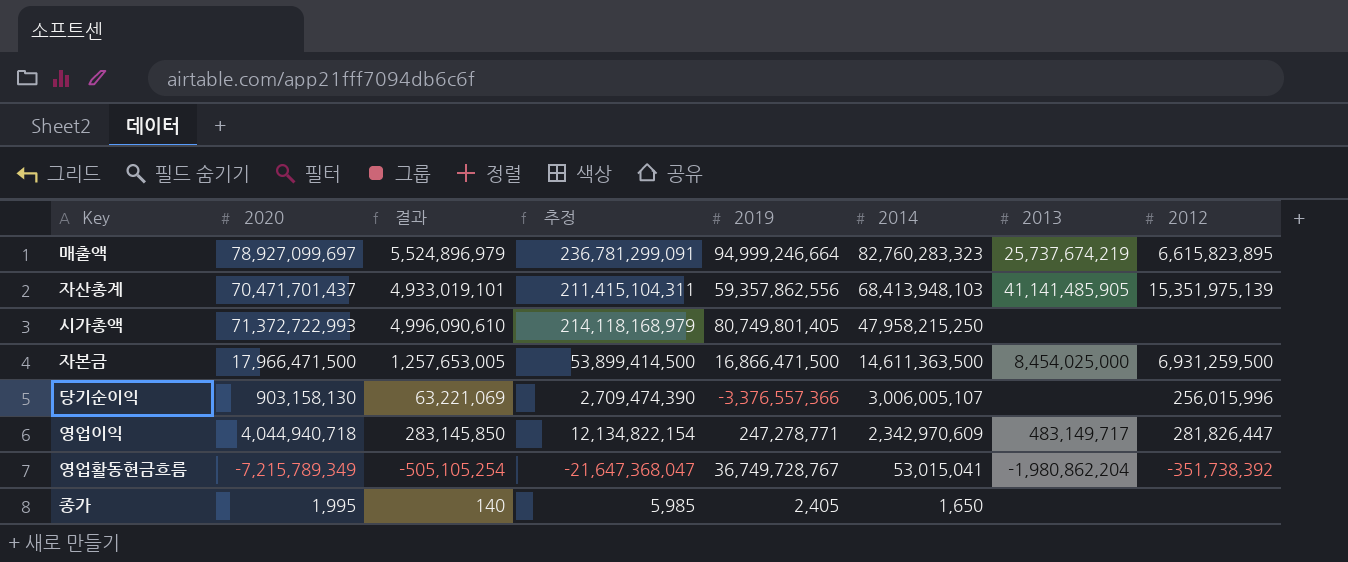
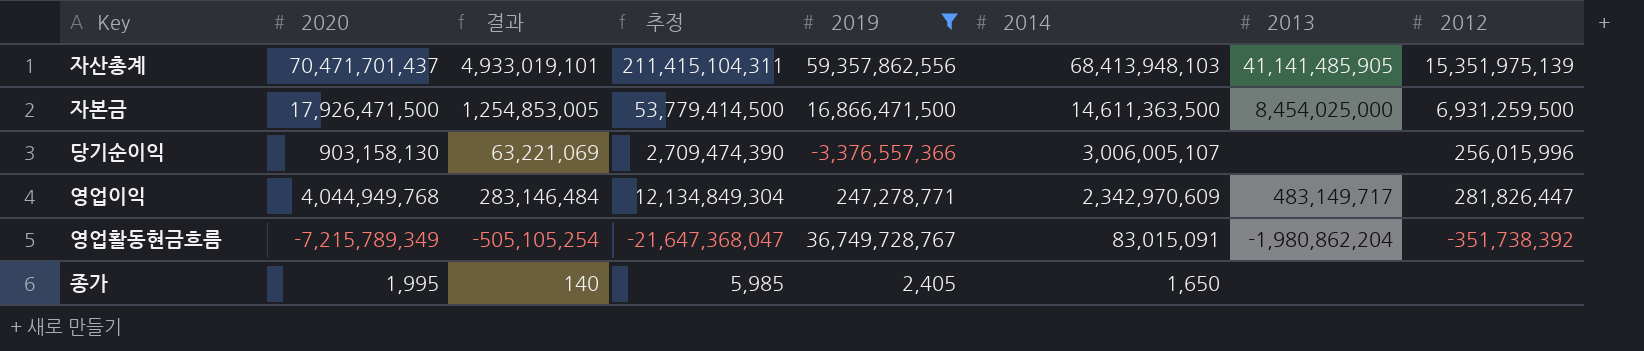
filter: none -> 2019 <= 59,357,862,556
자본금 | 2020: 17,966,471,500 -> 17,926,471,500
자본금 | 결과: 1,257,653,005 -> 1,254,853,005
자본금 | 추정: 53,899,414,500 -> 53,779,414,500
영업이익 | 2020: 4,044,940,718 -> 4,044,949,768
영업이익 | 결과: 283,145,850 -> 283,146,484
영업이익 | 추정: 12,134,822,154 -> 12,134,849,304
영업활동현금흐름 | 2014: 53,015,041 -> 83,015,091

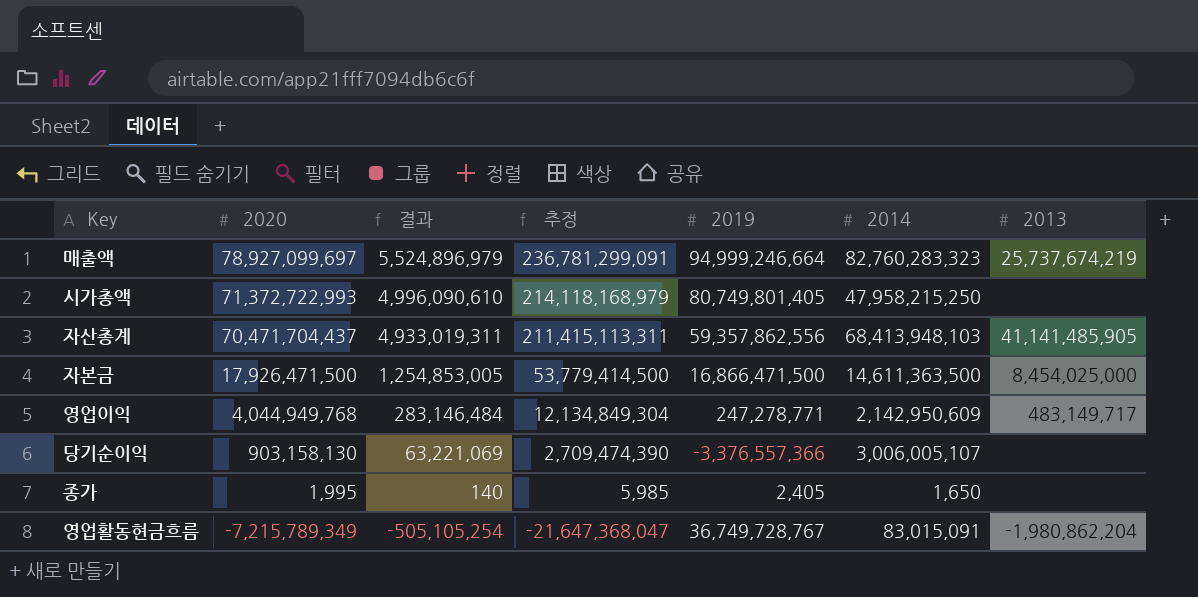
filter: 2019 <= 59,357,862,556 -> none
row order: 2014 descending -> 2020 descending
column 2012 | position: 8 -> none
자산총계 | 2020: 70,471,701,437 -> 70,471,704,437
자산총계 | 결과: 4,933,019,101 -> 4,933,019,311
자산총계 | 추정: 211,415,104,311 -> 211,415,113,311
영업이익 | 2014: 2,342,970,609 -> 2,142,950,609

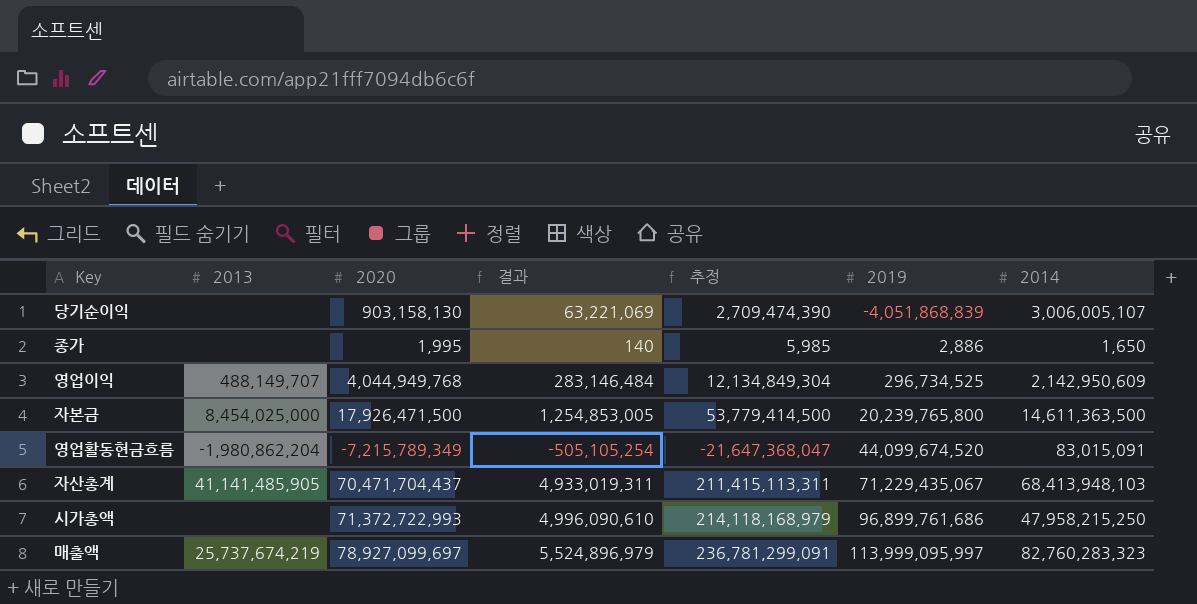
row order: 2020 descending -> 2019 ascending
column 2013 | position: 7 -> 2
당기순이익 | 2019: -3,376,557,366 -> -4,051,868,839
종가 | 2019: 2,405 -> 2,886
영업이익 | 2013: 483,149,717 -> 488,149,707
영업이익 | 2019: 247,278,771 -> 296,734,525
자본금 | 2019: 16,866,471,500 -> 20,239,765,800
영업활동현금흐름 | 2019: 36,749,728,767 -> 44,099,674,520
자산총계 | 2019: 59,357,862,556 -> 71,229,435,067
시가총액 | 2019: 80,749,801,405 -> 96,899,761,686
매출액 | 2019: 94,999,246,664 -> 113,999,095,997

